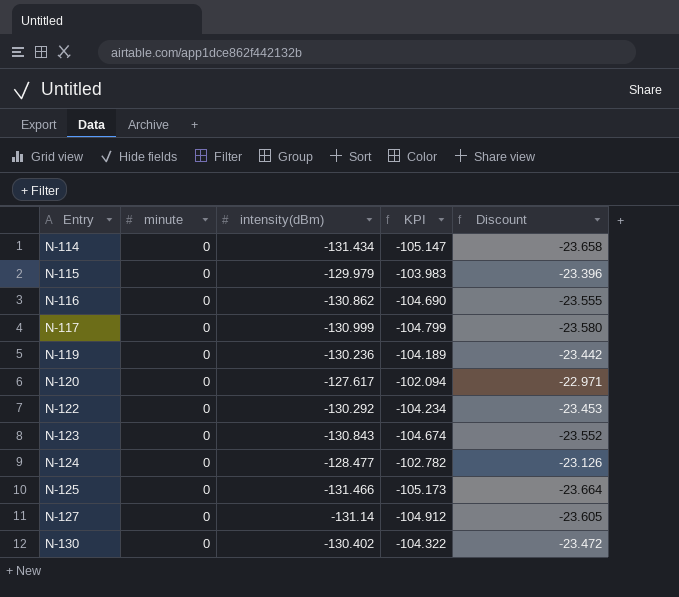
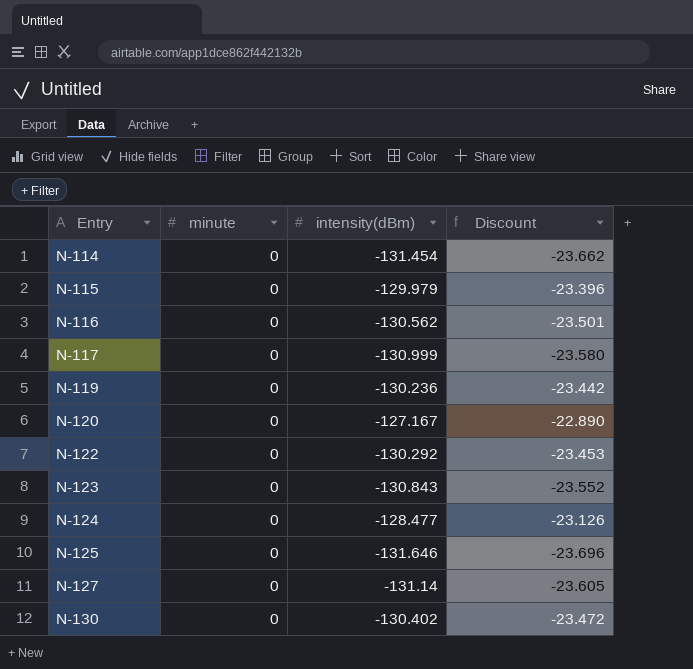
column KPI | formula: [intensity(dBm)] * 0.8 -> none
N-114 | intensity(dBm): -131.434 -> -131.454
N-114 | Discount: -23.658 -> -23.662
N-116 | intensity(dBm): -130.862 -> -130.562
N-116 | Discount: -23.555 -> -23.501
N-120 | intensity(dBm): -127.617 -> -127.167
N-120 | Discount: -22.971 -> -22.890
N-125 | intensity(dBm): -131.466 -> -131.646
N-125 | Discount: -23.664 -> -23.696

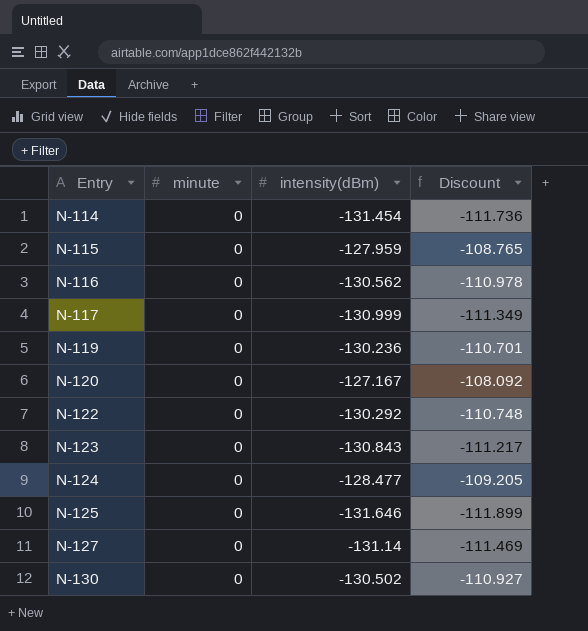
column Discount | formula: [intensity(dBm)] * 0.18 -> [intensity(dBm)] * 0.85
N-115 | intensity(dBm): -129.979 -> -127.959
N-130 | intensity(dBm): -130.402 -> -130.502

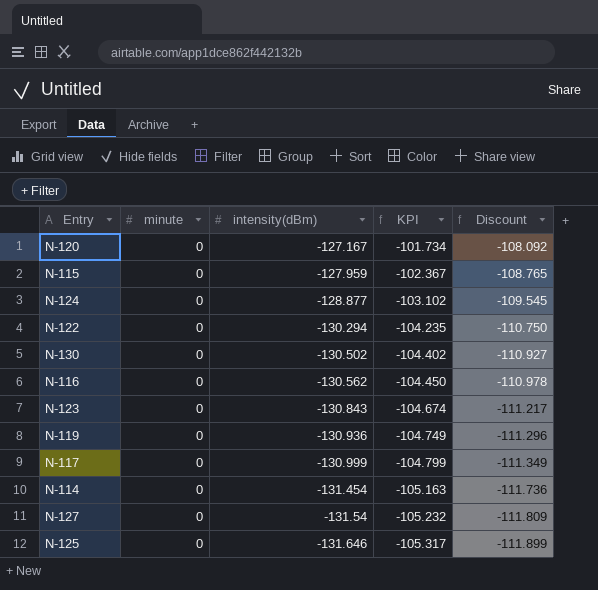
row order: Entry ascending -> intensity(dBm) descending
column KPI | formula: none -> [intensity(dBm)] * 0.8
N-124 | intensity(dBm): -128.477 -> -128.877
N-124 | Discount: -109.205 -> -109.545
N-122 | intensity(dBm): -130.292 -> -130.294
N-122 | Discount: -110.748 -> -110.750
N-119 | intensity(dBm): -130.236 -> -130.936
N-119 | Discount: -110.701 -> -111.296
N-127 | intensity(dBm): -131.14 -> -131.54
N-127 | Discount: -111.469 -> -111.809

